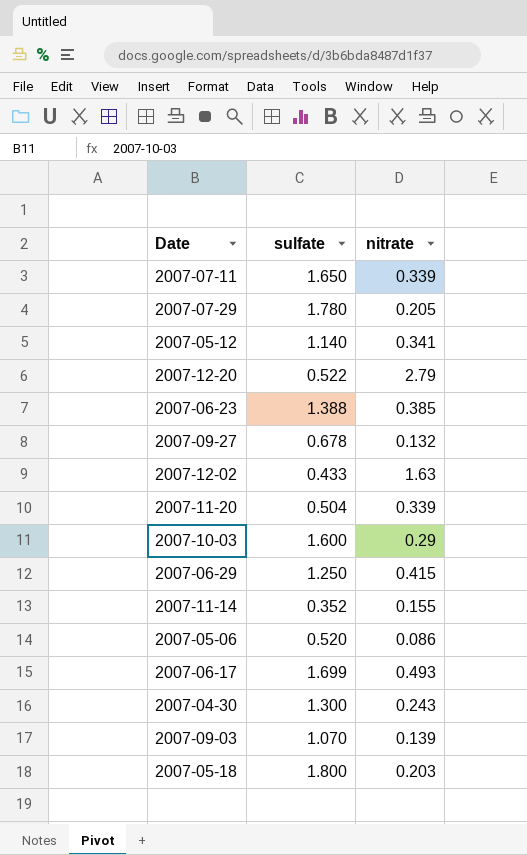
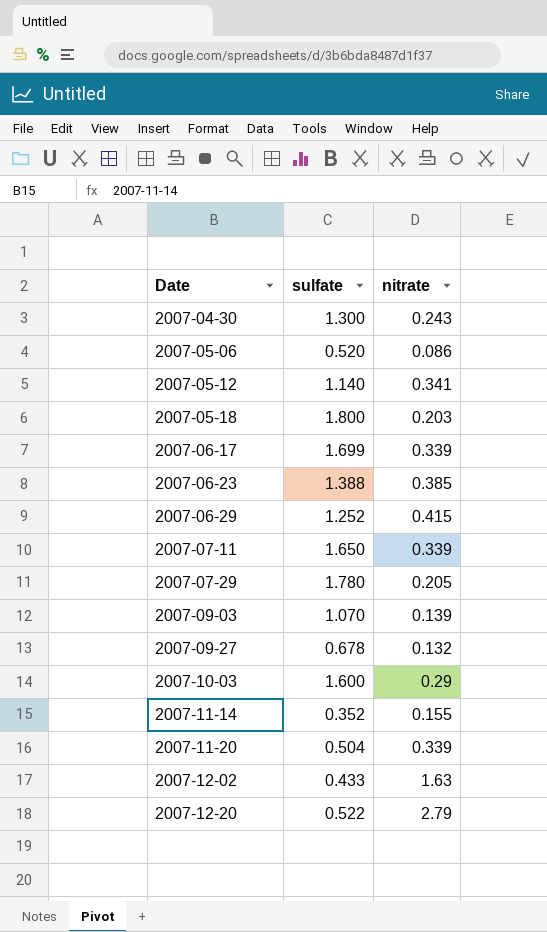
row order: none -> Date ascending
2007-06-17 | nitrate: 0.493 -> 0.339
2007-06-29 | sulfate: 1.250 -> 1.252

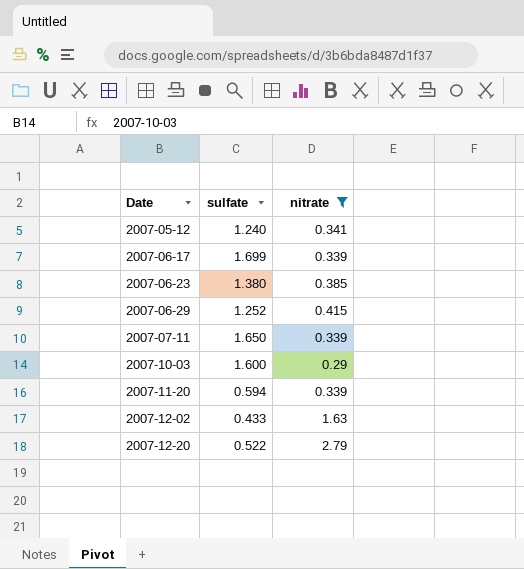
filter: none -> nitrate >= 0.29
2007-05-12 | sulfate: 1.140 -> 1.240
2007-06-23 | sulfate: 1.388 -> 1.380
2007-11-20 | sulfate: 0.504 -> 0.594

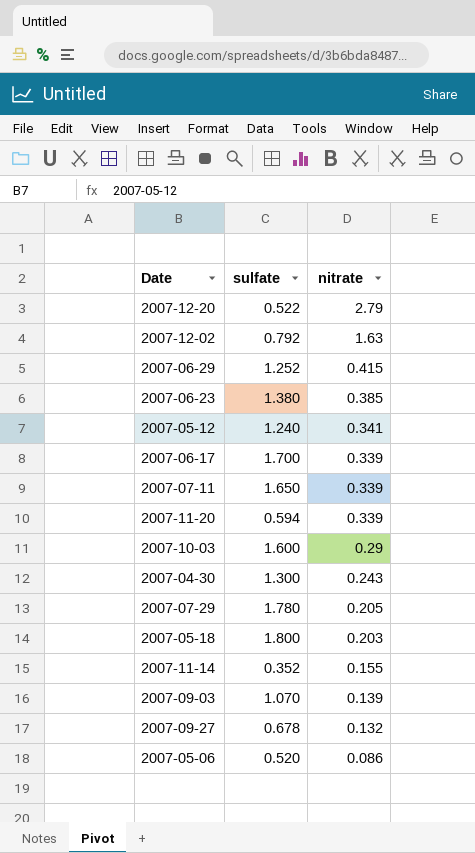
filter: nitrate >= 0.29 -> none
row order: Date ascending -> nitrate descending
2007-12-02 | sulfate: 0.433 -> 0.792
2007-06-17 | sulfate: 1.699 -> 1.700

